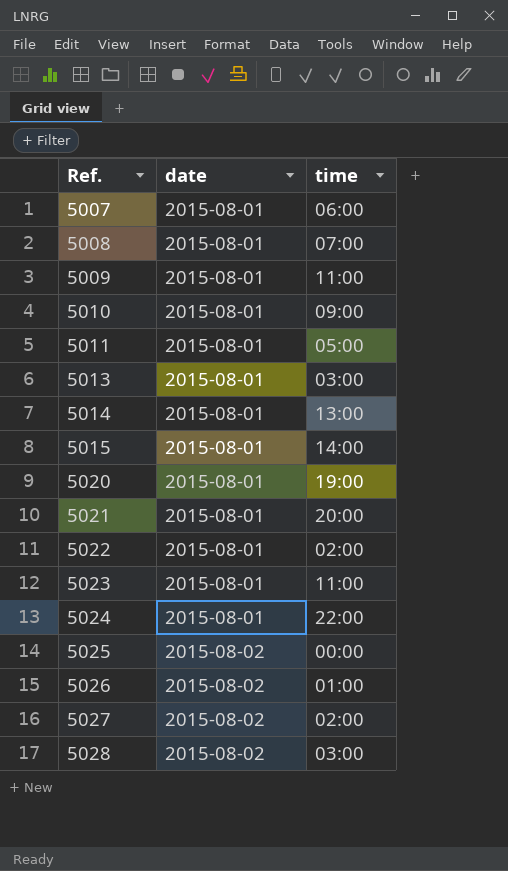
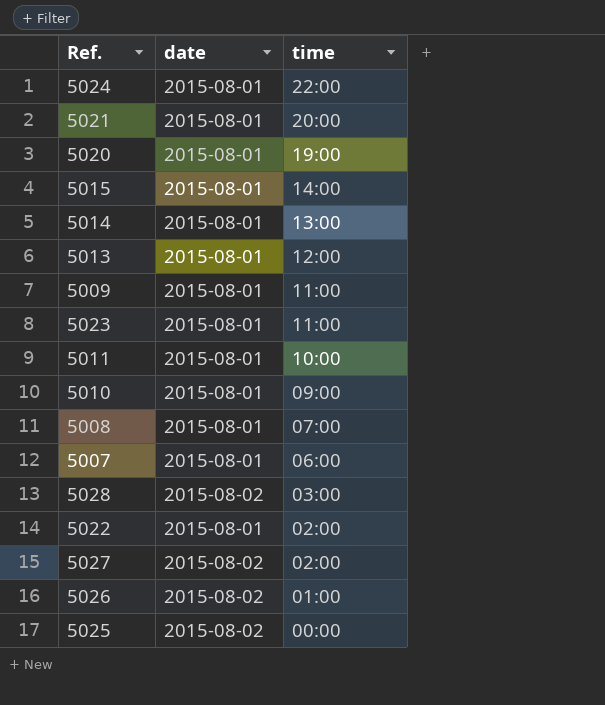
row order: Ref. ascending -> time descending
5013 | time: 03:00 -> 12:00
5011 | time: 05:00 -> 10:00

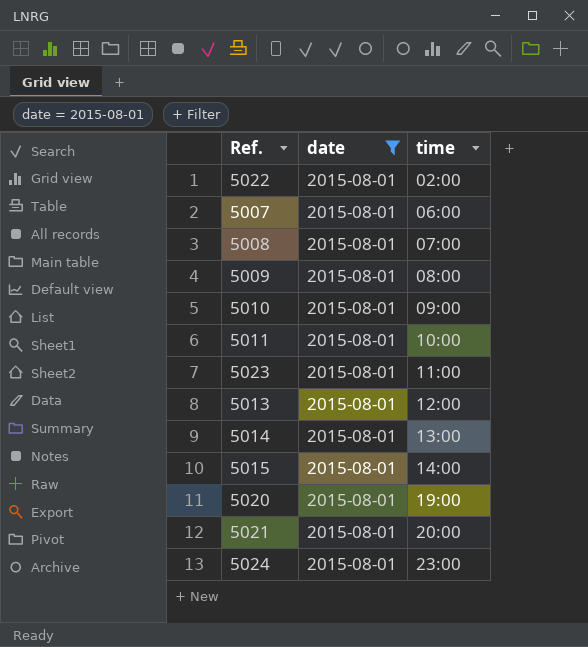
filter: none -> date = 2015-08-01
row order: time descending -> time ascending
5009 | time: 11:00 -> 08:00
5024 | time: 22:00 -> 23:00

